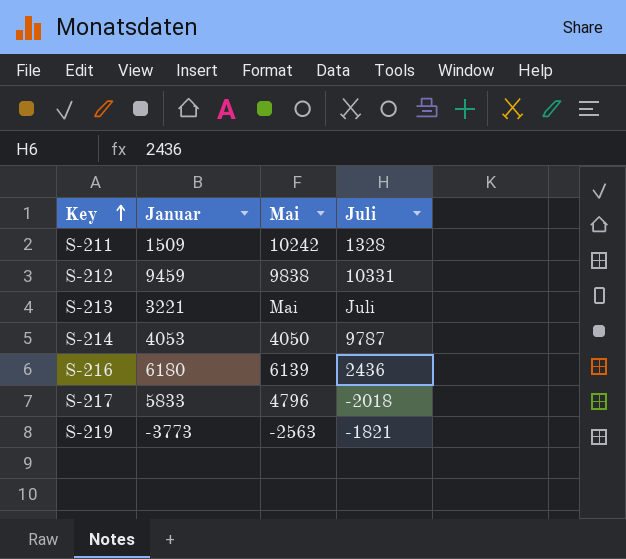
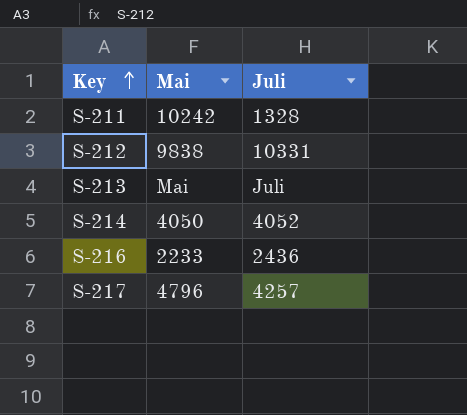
column Januar | position: 2 -> none
row S-219: -3773 | -2563 | -1821 -> none
S-214 | Juli: 9787 -> 4052
S-216 | Mai: 6139 -> 2233
S-217 | Juli: -2018 -> 4257

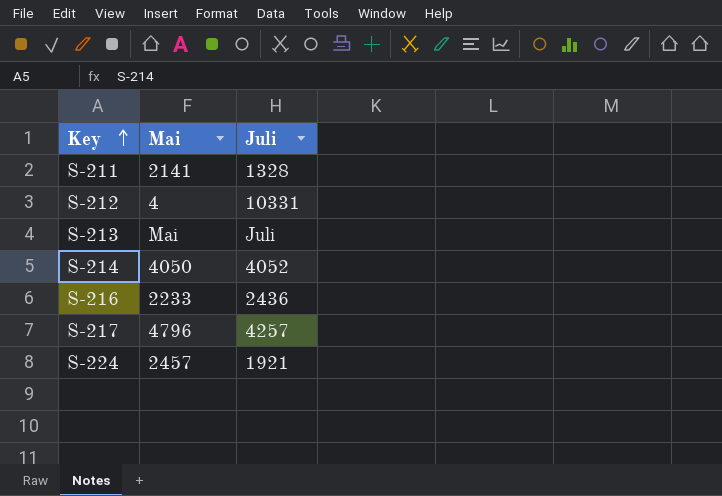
S-211 | Mai: 10242 -> 2141
S-212 | Mai: 9838 -> 4
row S-224: none -> 2457 | 1921

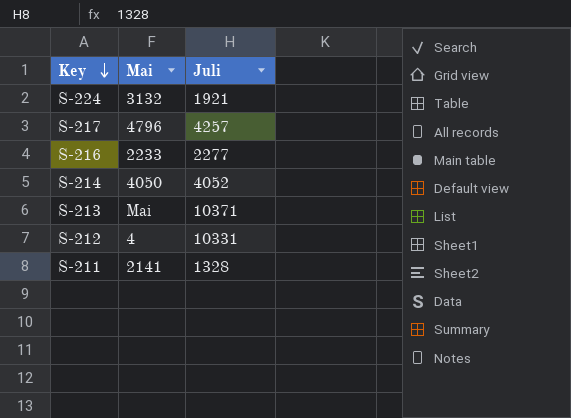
row order: Key ascending -> Key descending
S-224 | Mai: 2457 -> 3132
S-216 | Juli: 2436 -> 2277
S-213 | Juli: Juli -> 10371

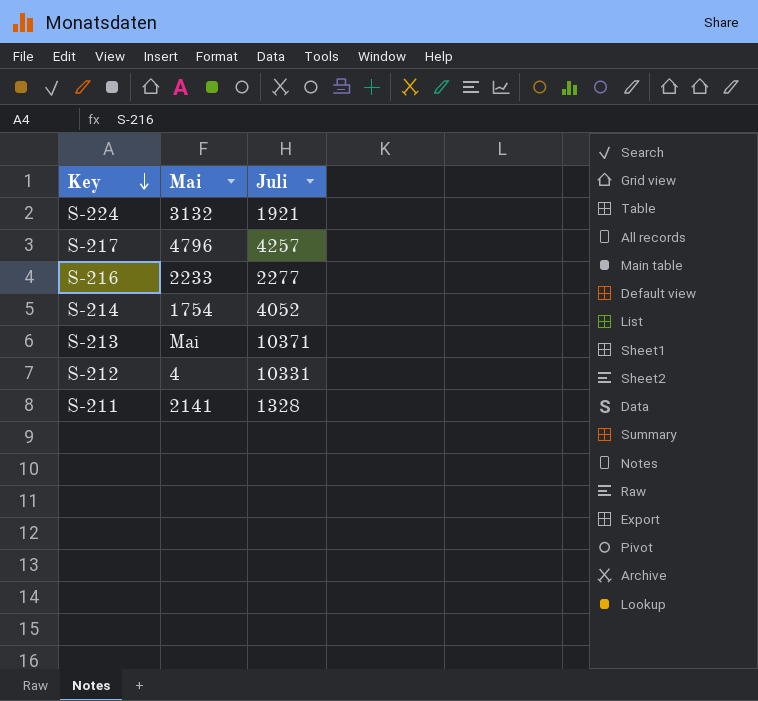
S-214 | Mai: 4050 -> 1754

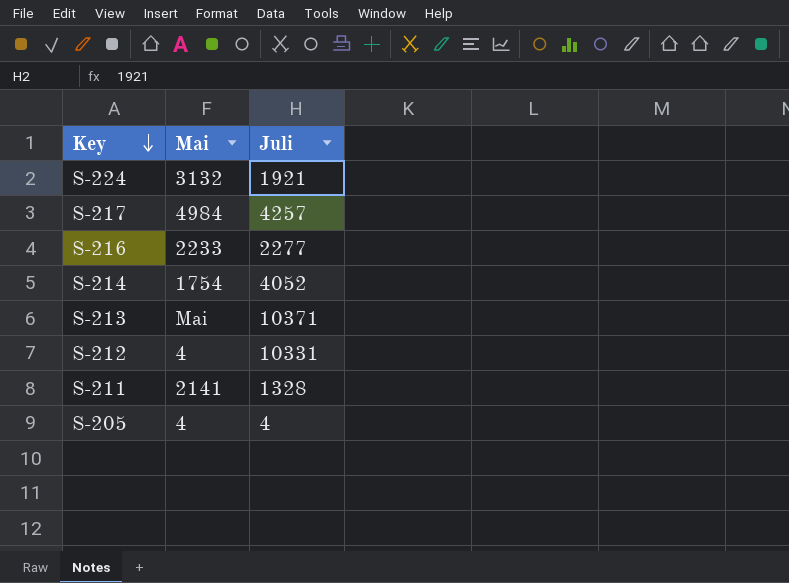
S-217 | Mai: 4796 -> 4984
row S-205: none -> 4 | 4

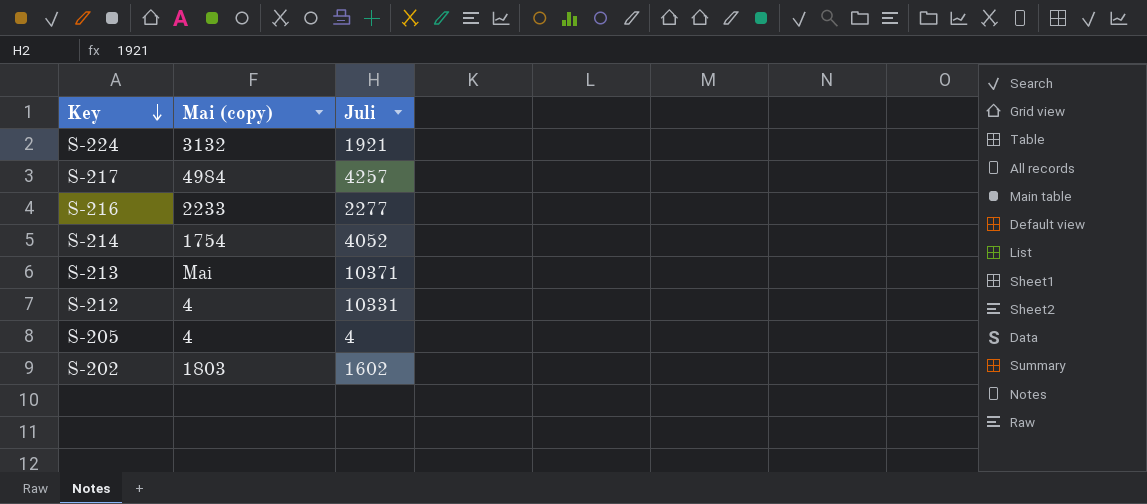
column name: Mai -> Mai (copy)
row S-211: 2141 | 1328 -> none
row S-202: none -> 1803 | 1602

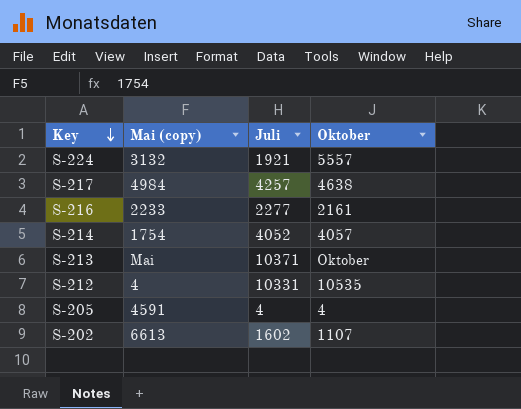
column Oktober | position: none -> 4
S-205 | Mai (copy): 4 -> 4591
S-202 | Mai (copy): 1803 -> 6613

